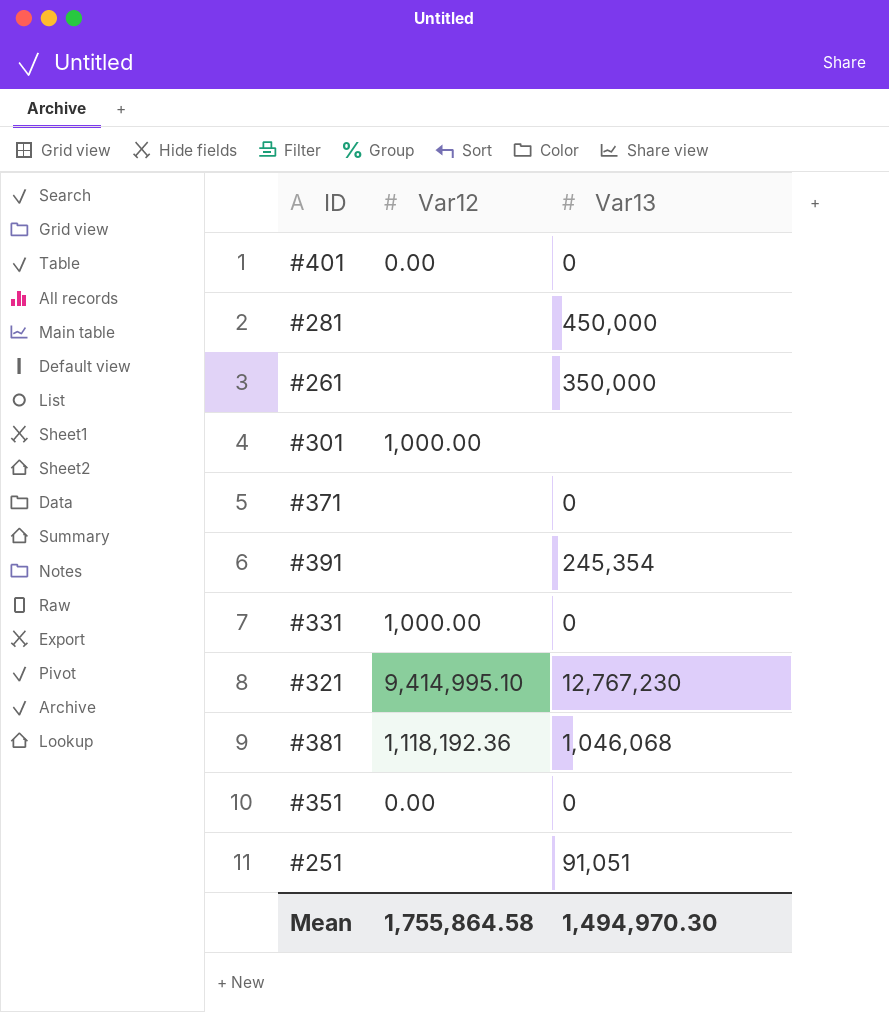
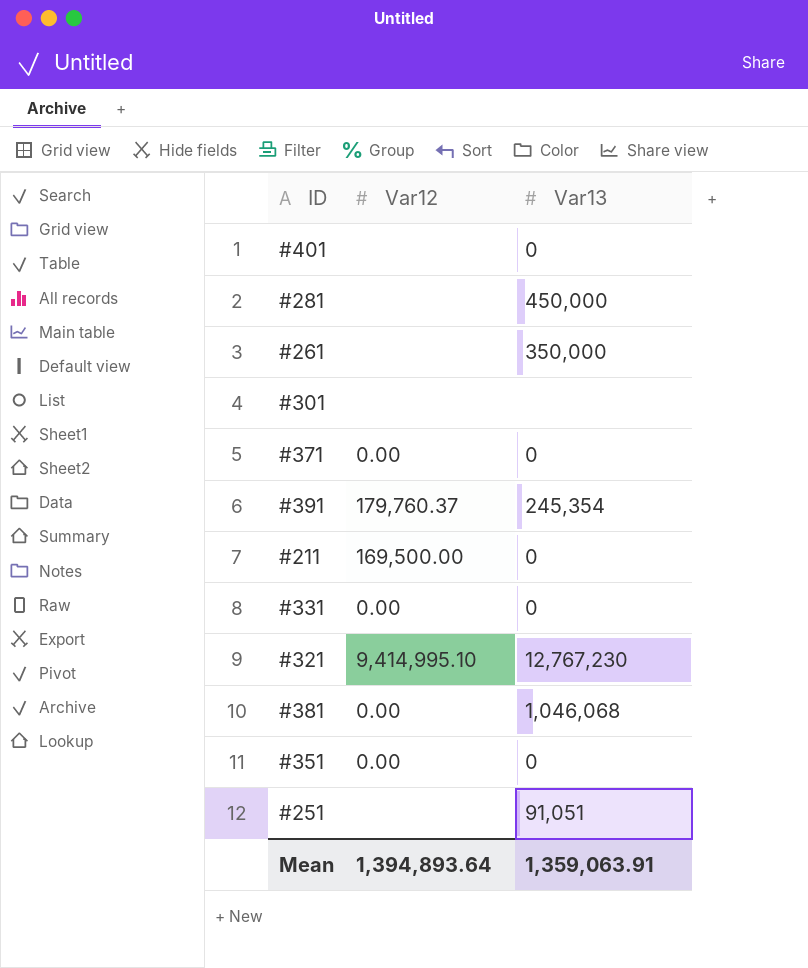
#401 | Var12: 0.00 -> none
#301 | Var12: 1,000.00 -> none
#371 | Var12: none -> 0.00
#391 | Var12: none -> 179,760.37
row #211: none -> 169,500.00 | 0
#331 | Var12: 1,000.00 -> 0.00
#381 | Var12: 1,118,192.36 -> 0.00
Mean | Var12: 1,755,864.58 -> 1,394,893.64
Mean | Var13: 1,494,970.30 -> 1,359,063.91

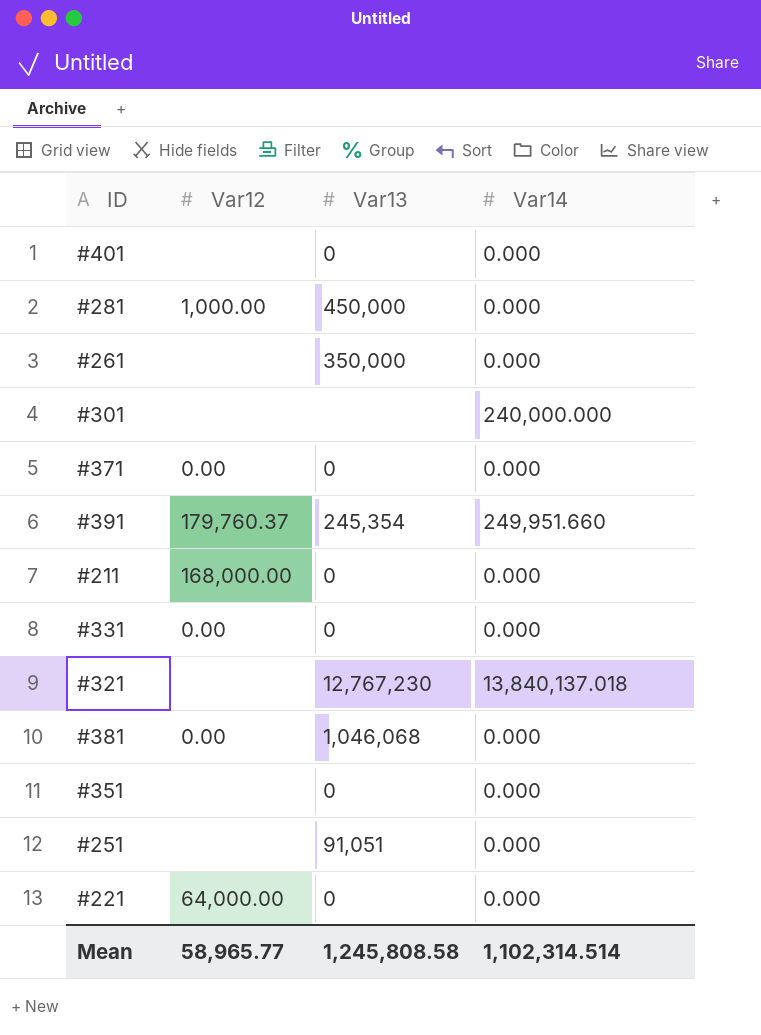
column Var14 | position: none -> 4
#281 | Var12: none -> 1,000.00
#211 | Var12: 169,500.00 -> 168,000.00
#321 | Var12: 9,414,995.10 -> none
#351 | Var12: 0.00 -> none
row #221: none -> 64,000.00 | 0 | 0.000
Mean | Var12: 1,394,893.64 -> 58,965.77
Mean | Var13: 1,359,063.91 -> 1,245,808.58

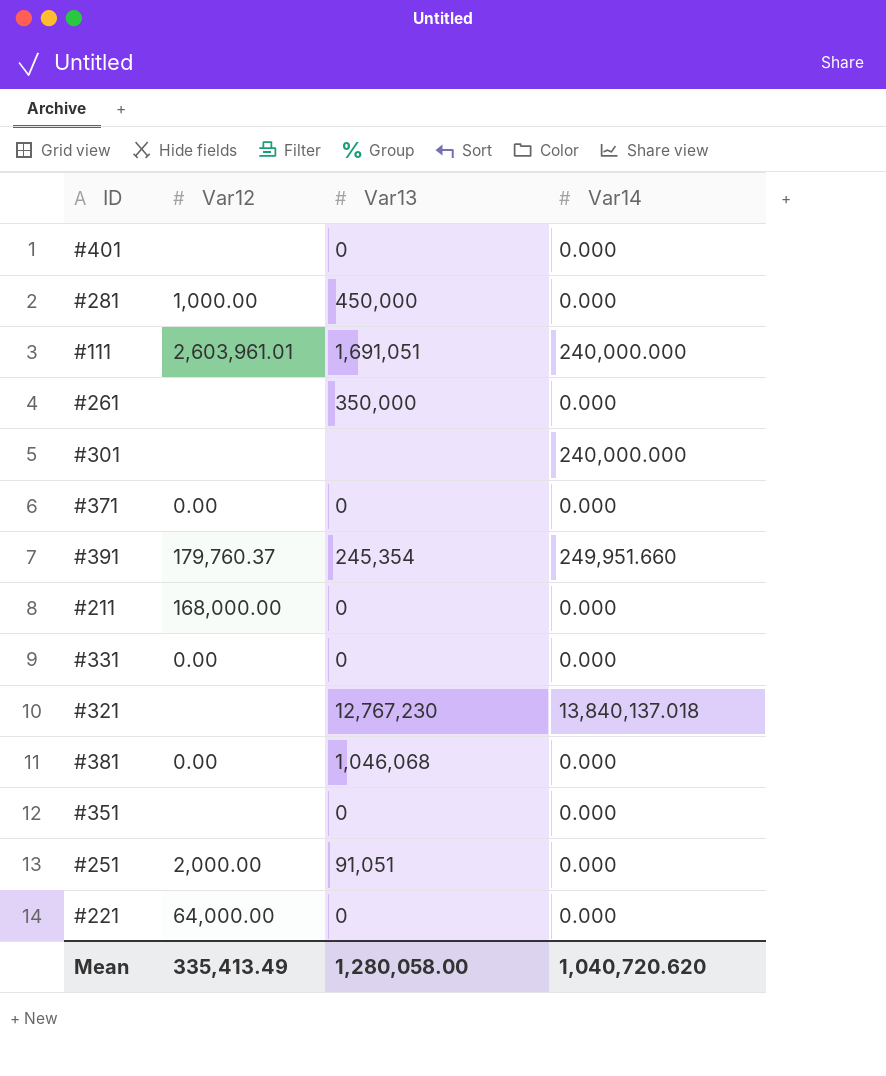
row #111: none -> 2,603,961.01 | 1,691,051 | 240,000.000
#251 | Var12: none -> 2,000.00
Mean | Var12: 58,965.77 -> 335,413.49
Mean | Var13: 1,245,808.58 -> 1,280,058.00
Mean | Var14: 1,102,314.514 -> 1,040,720.620

